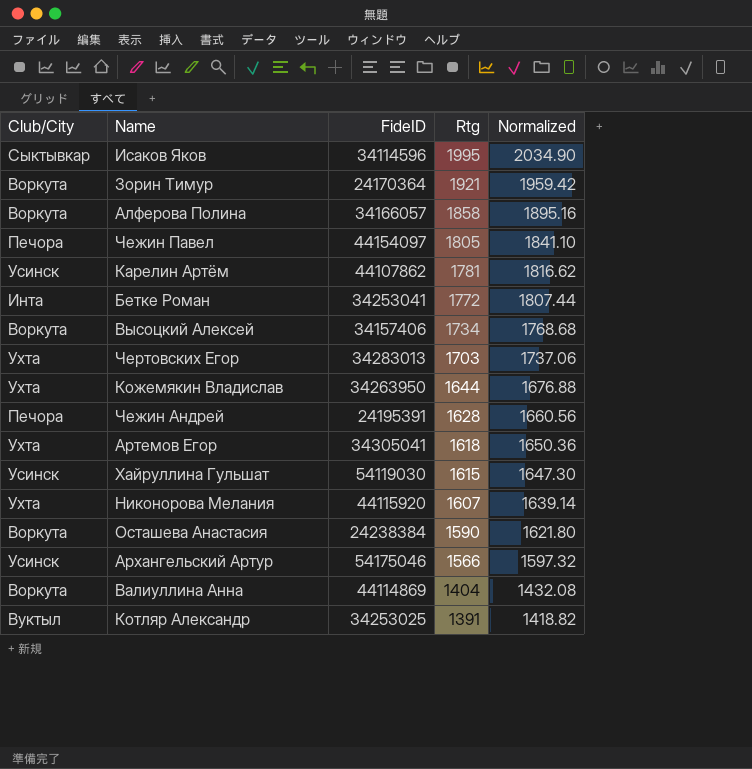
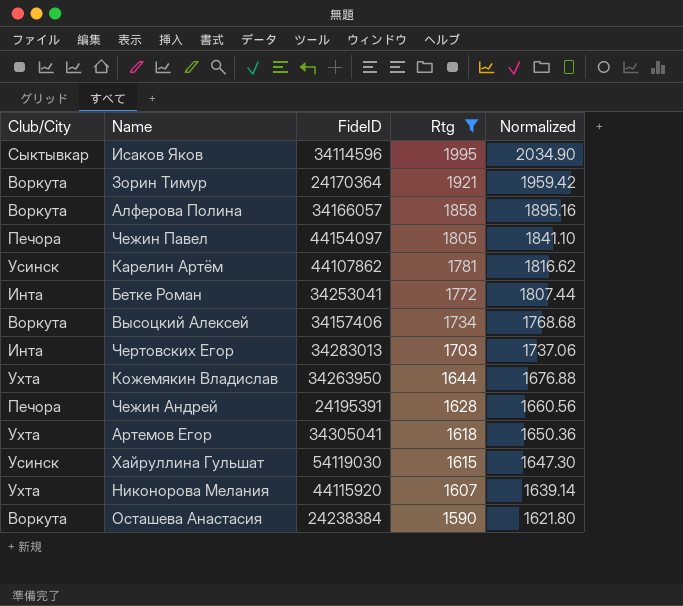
filter: none -> Rtg >= 1590
Чертовских Егор | Club/City: Ухта -> Инта

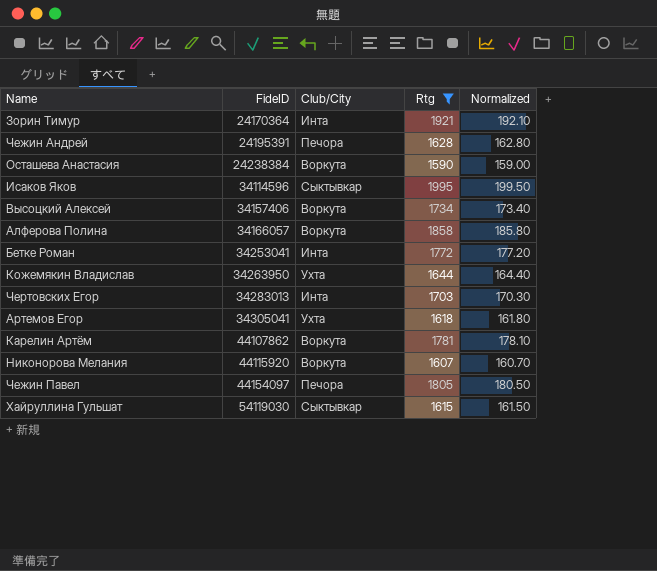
row order: Rtg descending -> FideID ascending
column Club/City | position: 1 -> 3
column Normalized | formula: [Rtg] * 1.02 -> [Rtg] * 0.1
Зорин Тимур | Club/City: Воркута -> Инта
Карелин Артём | Club/City: Усинск -> Воркута
Никонорова Мелания | Club/City: Ухта -> Воркута
Хайруллина Гульшат | Club/City: Усинск -> Сыктывкар

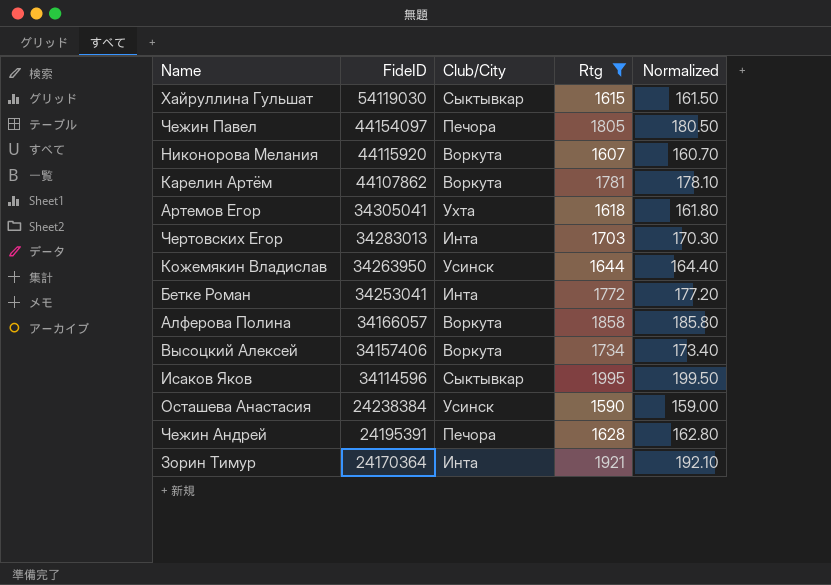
row order: FideID ascending -> FideID descending
Кожемякин Владислав | Club/City: Ухта -> Усинск
Осташева Анастасия | Club/City: Воркута -> Усинск

